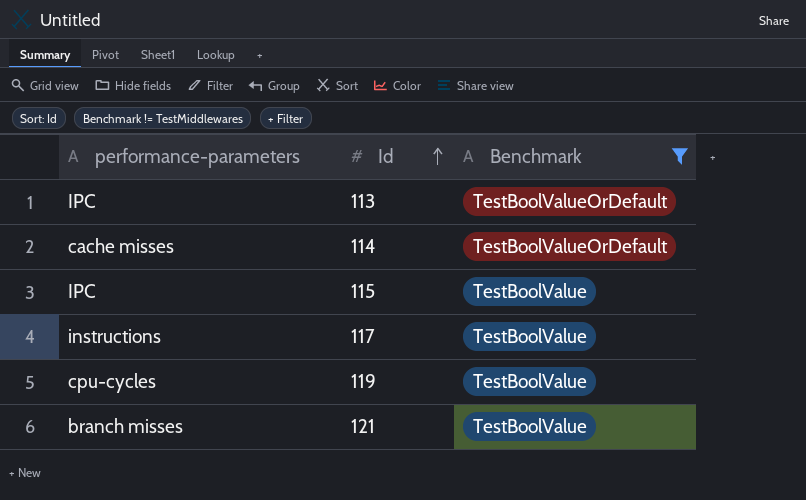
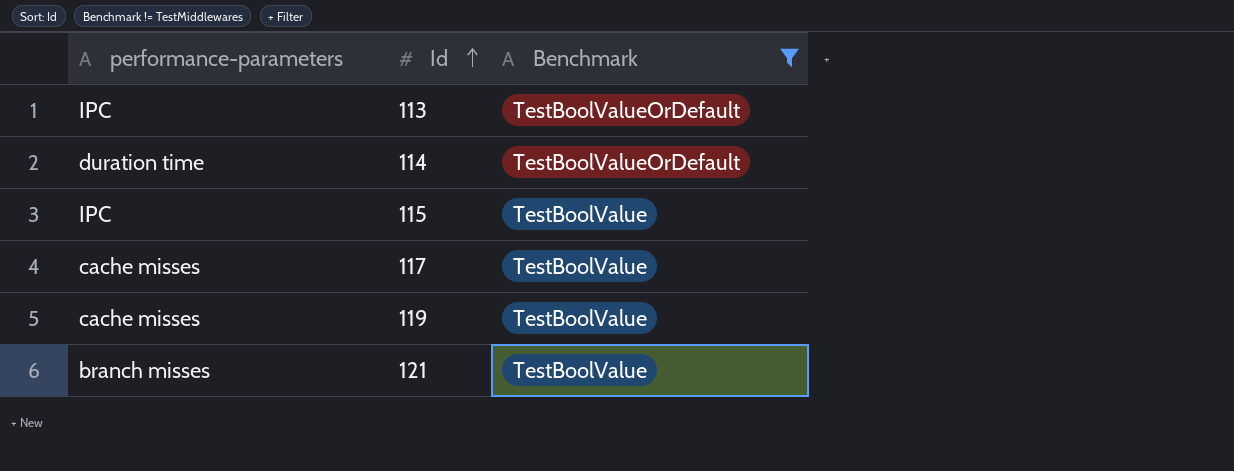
114 | performance-parameters: cache misses -> duration time
117 | performance-parameters: instructions -> cache misses
119 | performance-parameters: cpu-cycles -> cache misses

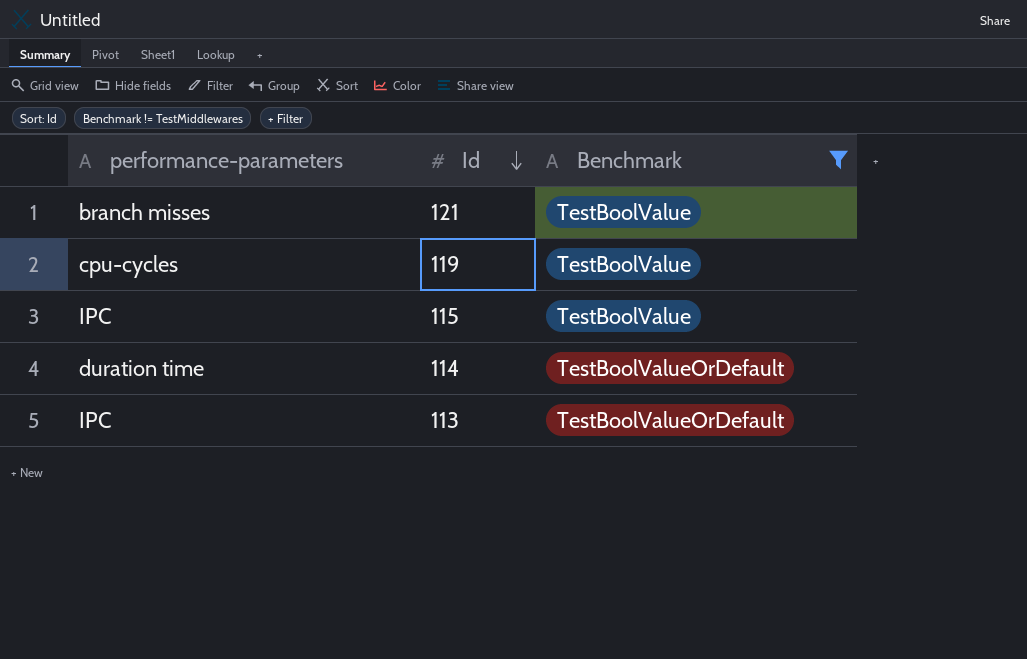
row order: Id ascending -> Id descending
row 117: cache misses | TestBoolValue -> none
119 | performance-parameters: cache misses -> cpu-cycles

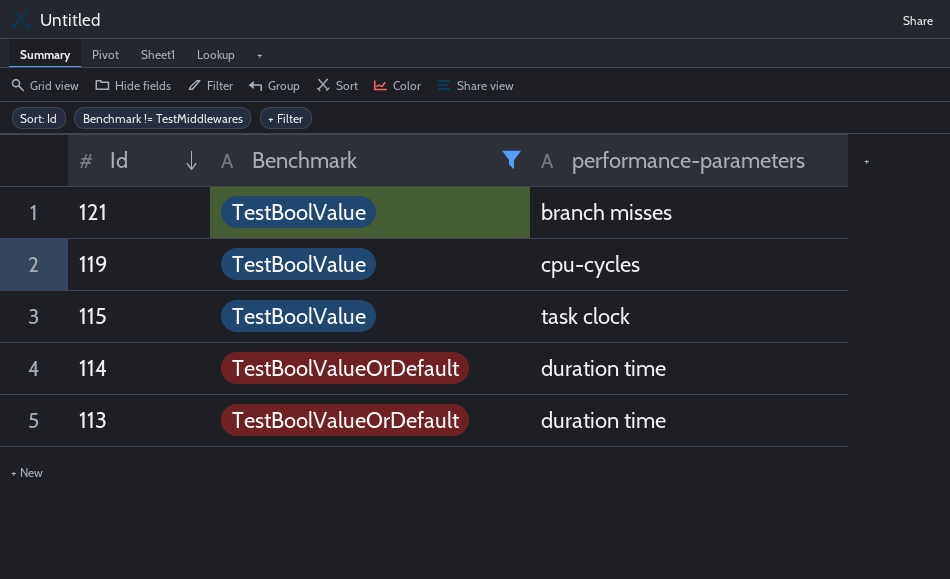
column performance-parameters | position: 1 -> 3
115 | performance-parameters: IPC -> task clock
113 | performance-parameters: IPC -> duration time

